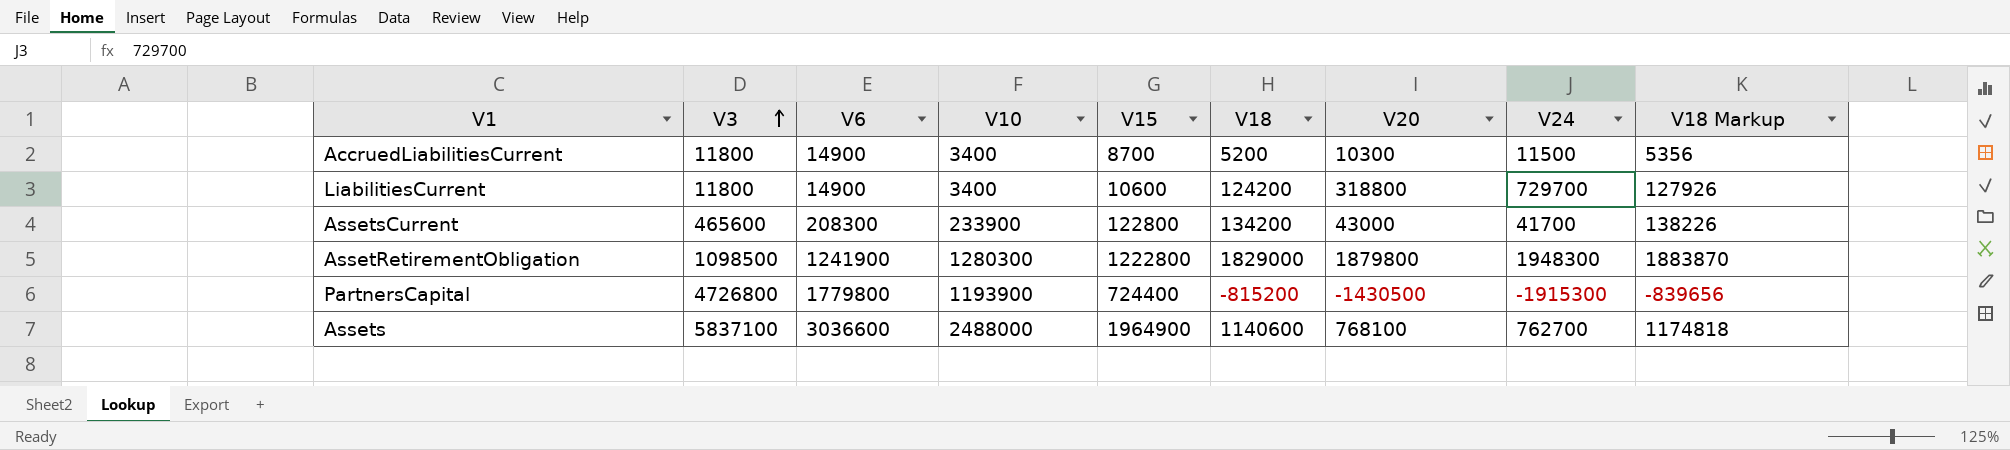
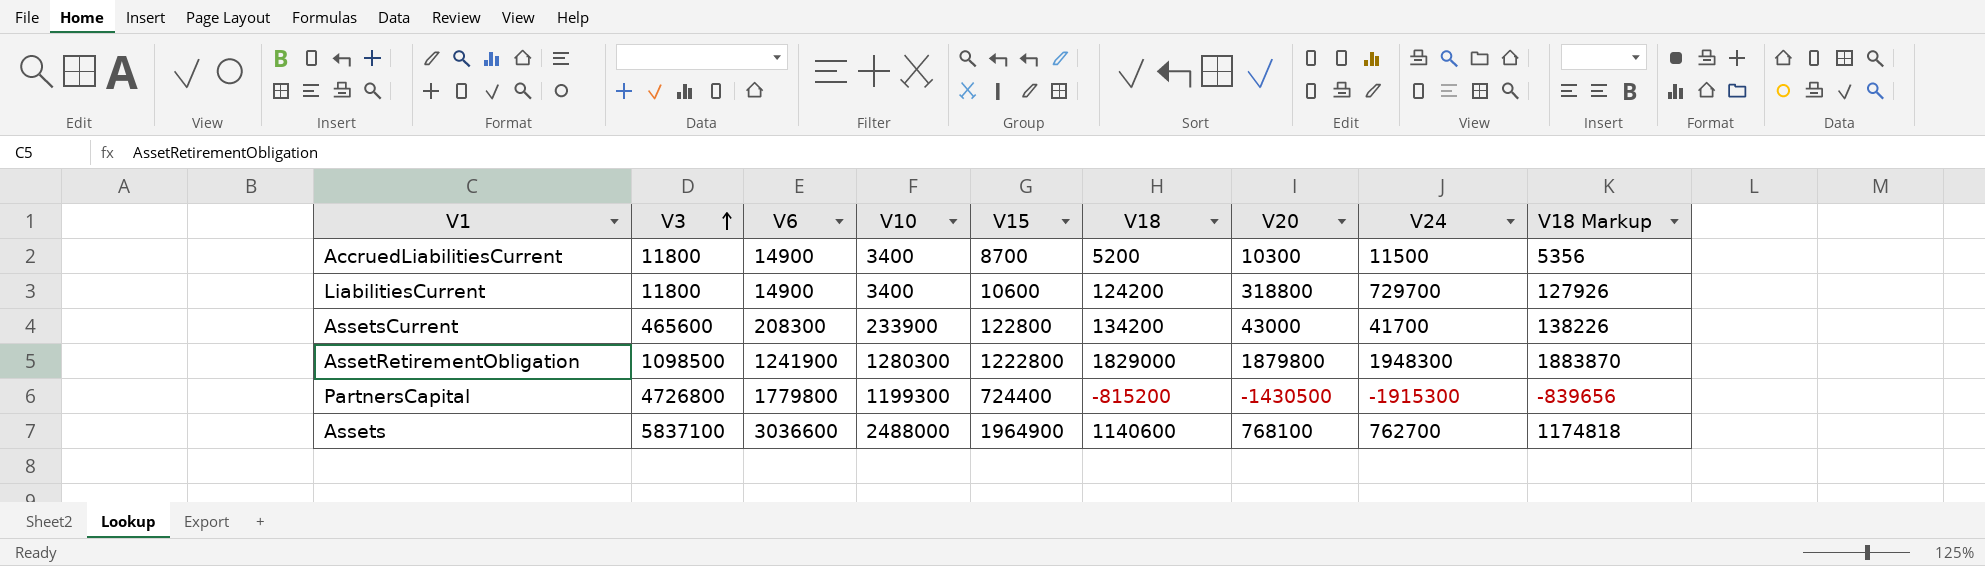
PartnersCapital | V10: 1193900 -> 1199300

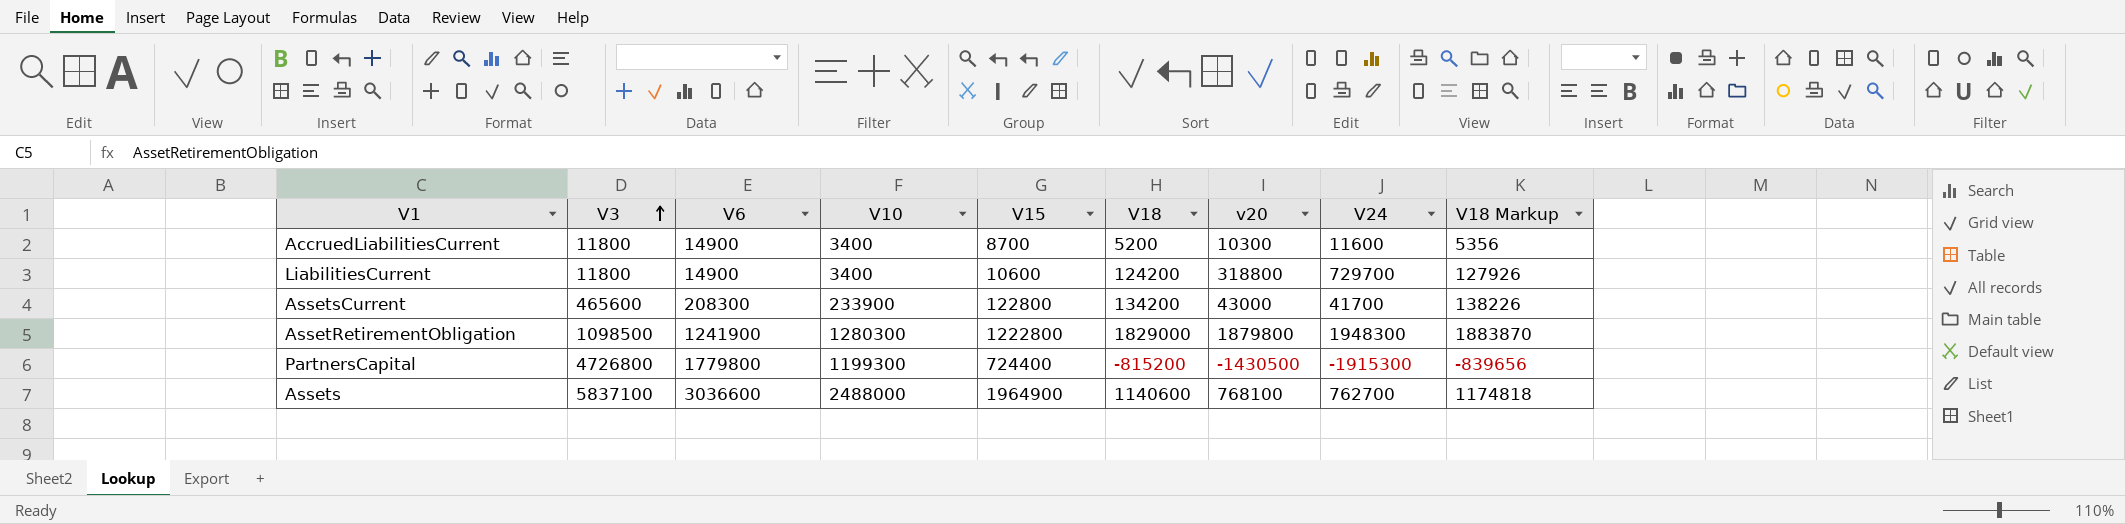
column name: V20 -> v20
AccruedLiabilitiesCurrent | V24: 11500 -> 11600

